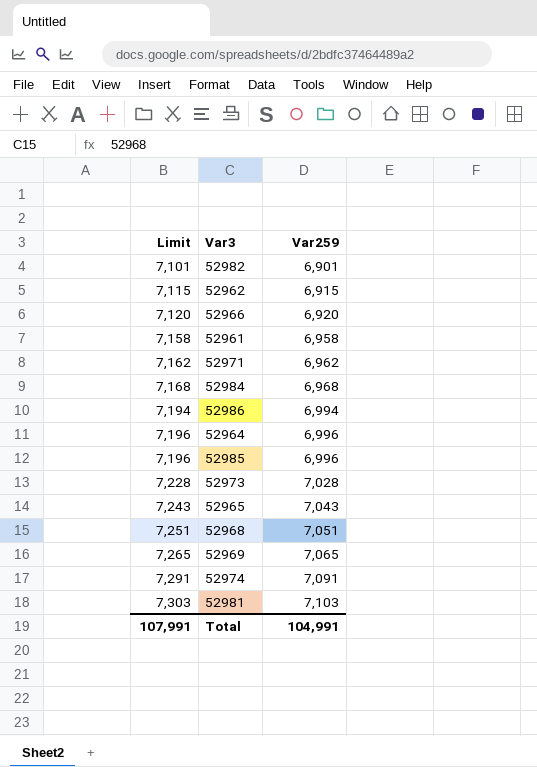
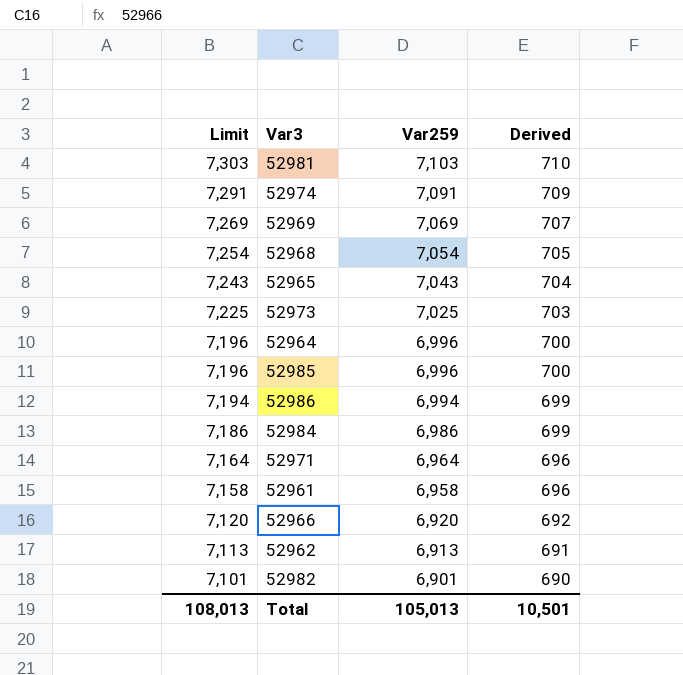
row order: Limit ascending -> Limit descending
column Derived | formula: none -> [Var259] * 0.1
52969 | Limit: 7,265 -> 7,269
52969 | Var259: 7,065 -> 7,069
52968 | Limit: 7,251 -> 7,254
52968 | Var259: 7,051 -> 7,054
52973 | Limit: 7,228 -> 7,225
52973 | Var259: 7,028 -> 7,025
52984 | Limit: 7,168 -> 7,186
52984 | Var259: 6,968 -> 6,986
52971 | Limit: 7,162 -> 7,164
52971 | Var259: 6,962 -> 6,964
52962 | Limit: 7,115 -> 7,113
52962 | Var259: 6,915 -> 6,913
Total | Limit: 107,991 -> 108,013
Total | Var259: 104,991 -> 105,013

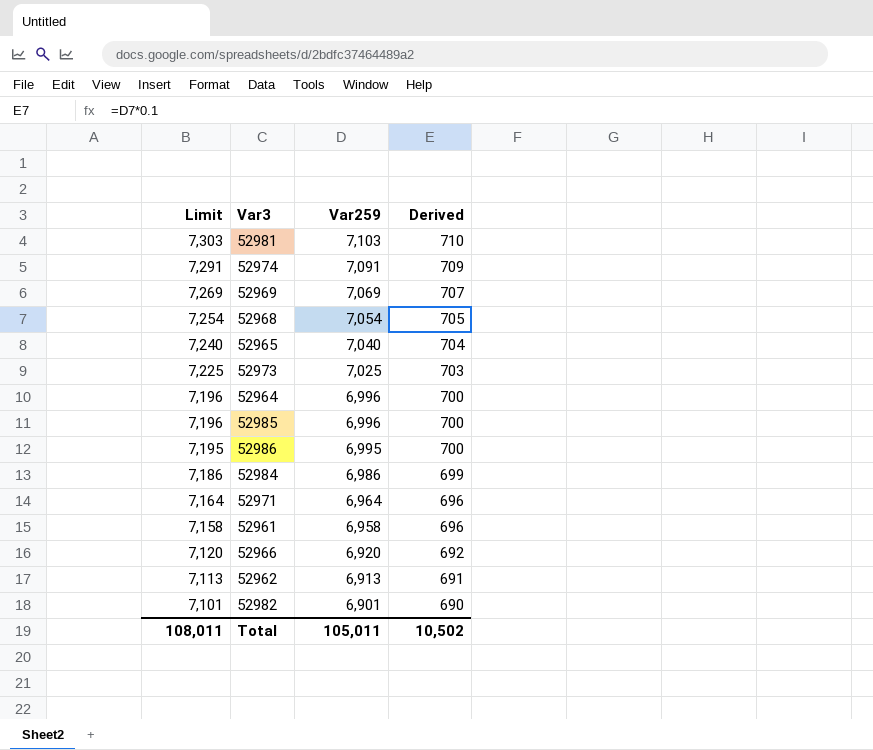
52965 | Limit: 7,243 -> 7,240
52965 | Var259: 7,043 -> 7,040
52986 | Limit: 7,194 -> 7,195
52986 | Var259: 6,994 -> 6,995
52986 | Derived: 699 -> 700
Total | Limit: 108,013 -> 108,011
Total | Var259: 105,013 -> 105,011
Total | Derived: 10,501 -> 10,502

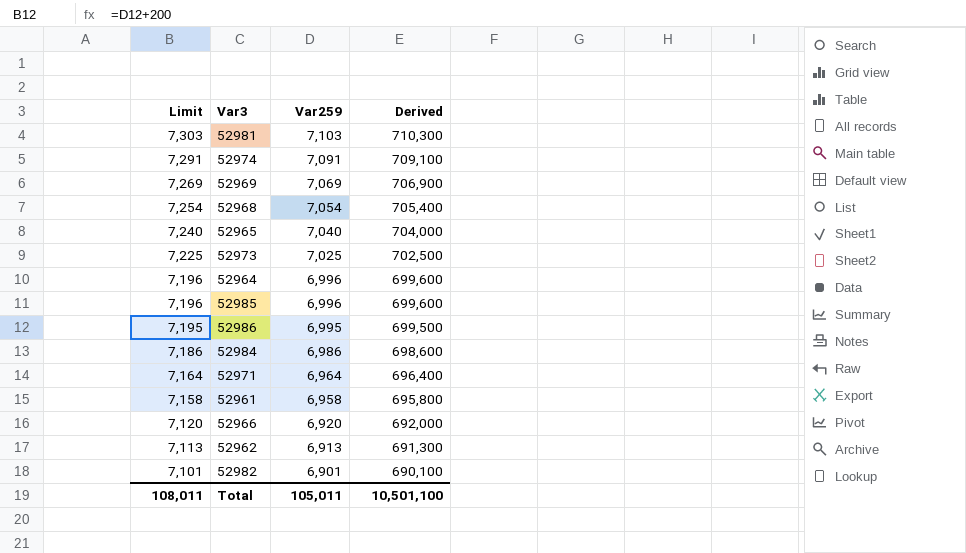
column Derived | formula: [Var259] * 0.1 -> [Var259] * 100
Total | Derived: 10,502 -> 10,501,100

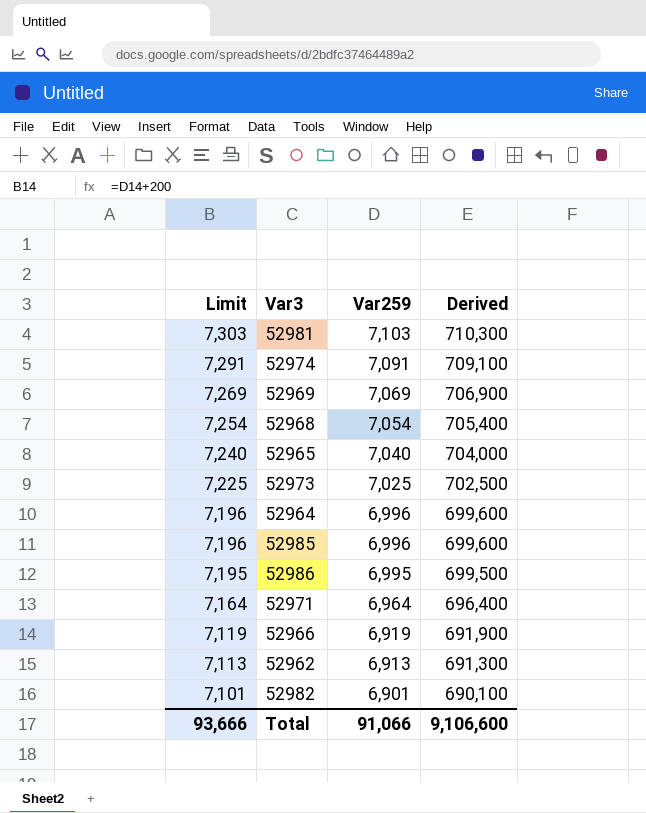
row 52984: 7,186 | 6,986 | 698,600 -> none
row 52961: 7,158 | 6,958 | 695,800 -> none
52966 | Limit: 7,120 -> 7,119
52966 | Var259: 6,920 -> 6,919
52966 | Derived: 692,000 -> 691,900
Total | Limit: 108,011 -> 93,666
Total | Var259: 105,011 -> 91,066
Total | Derived: 10,501,100 -> 9,106,600

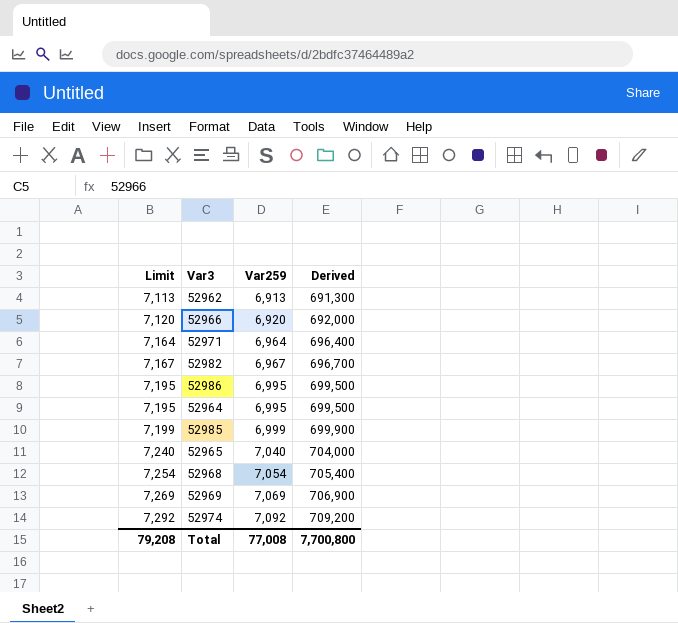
row order: Limit descending -> Limit ascending
row 52981: 7,303 | 7,103 | 710,300 -> none
row 52973: 7,225 | 7,025 | 702,500 -> none
52966 | Limit: 7,119 -> 7,120
52966 | Var259: 6,919 -> 6,920
52966 | Derived: 691,900 -> 692,000
52982 | Limit: 7,101 -> 7,167
52982 | Var259: 6,901 -> 6,967
52982 | Derived: 690,100 -> 696,700
52964 | Limit: 7,196 -> 7,195
52964 | Var259: 6,996 -> 6,995
52964 | Derived: 699,600 -> 699,500
52985 | Limit: 7,196 -> 7,199
52985 | Var259: 6,996 -> 6,999
52985 | Derived: 699,600 -> 699,900
52974 | Limit: 7,291 -> 7,292
52974 | Var259: 7,091 -> 7,092
52974 | Derived: 709,100 -> 709,200
Total | Limit: 93,666 -> 79,208
Total | Var259: 91,066 -> 77,008
Total | Derived: 9,106,600 -> 7,700,800

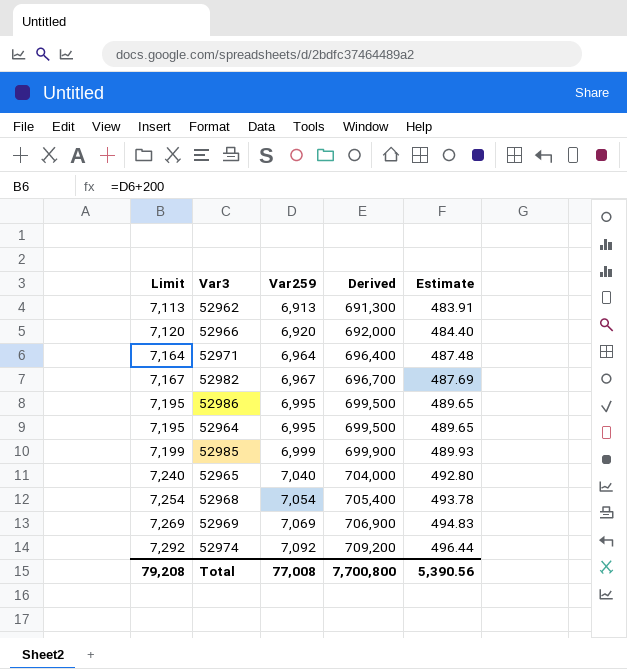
column Estimate | formula: none -> [Var259] * 0.07

